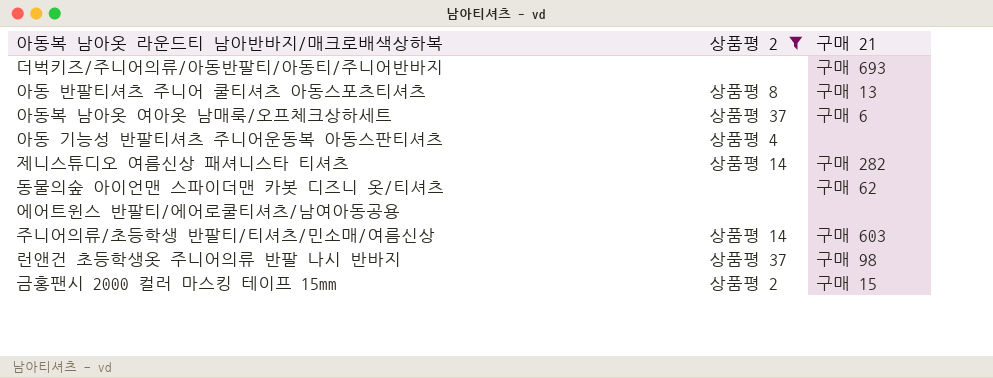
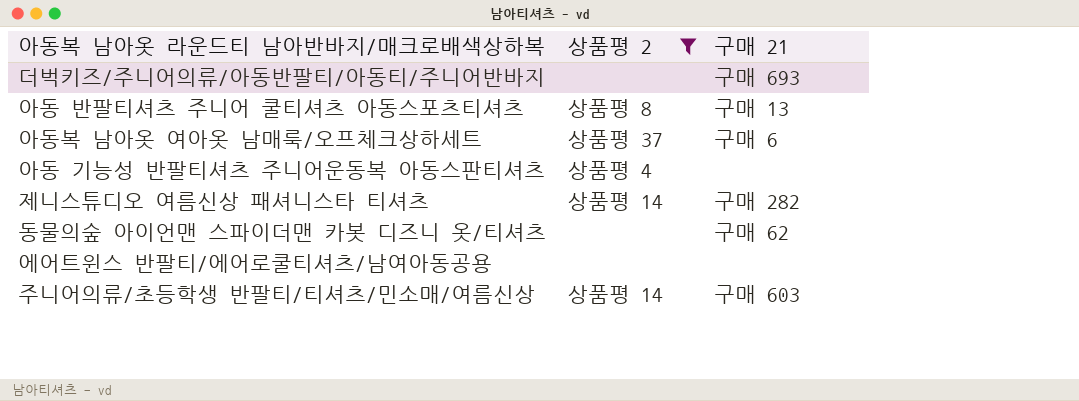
row 런앤건 초등학생옷 주니어의류 반팔 나시 반바지: 상품평 37 | 구매 98 -> none
row 금홍팬시 2000 컬러 마스킹 테이프 15mm: 상품평 2 | 구매 15 -> none

